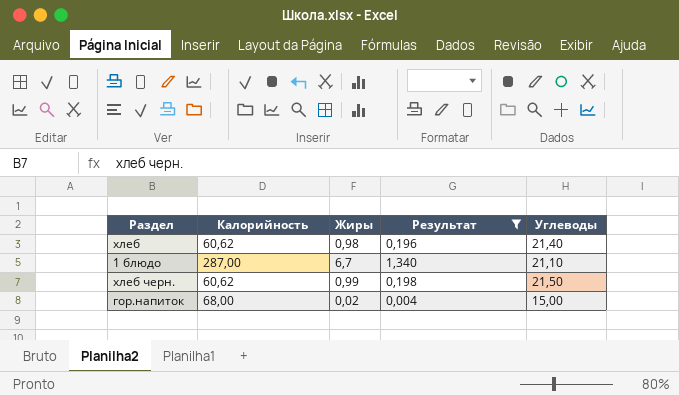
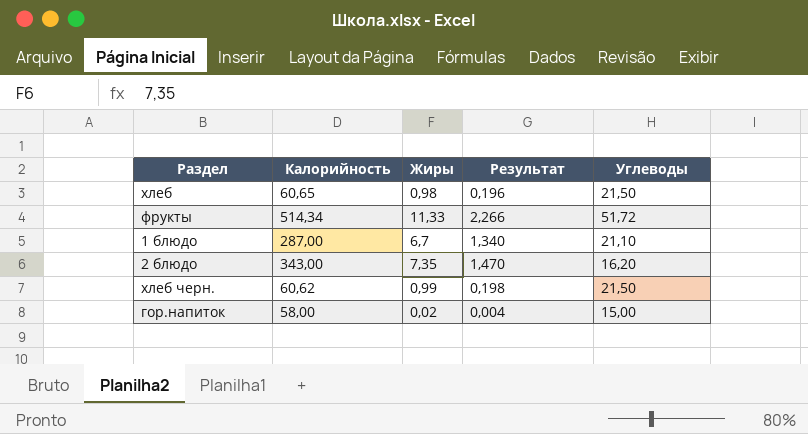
filter: Результат <= 1,340 -> none
хлеб | Калорийность: 60,62 -> 60,65
хлеб | Углеводы: 21,40 -> 21,50
гор.напиток | Калорийность: 68,00 -> 58,00

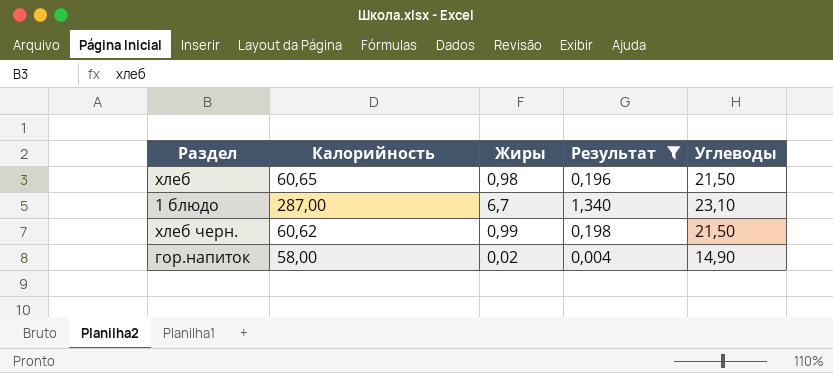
filter: none -> Результат <= 1,340
1 блюдо | Углеводы: 21,10 -> 23,10
гор.напиток | Углеводы: 15,00 -> 14,90

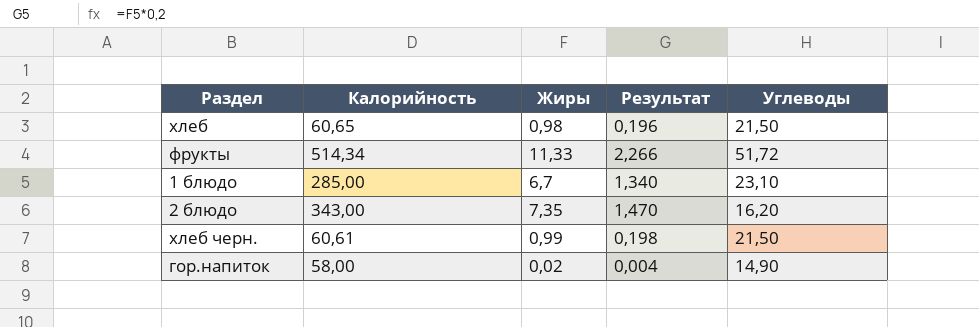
filter: Результат <= 1,340 -> none
1 блюдо | Калорийность: 287,00 -> 285,00
хлеб черн. | Калорийность: 60,62 -> 60,61

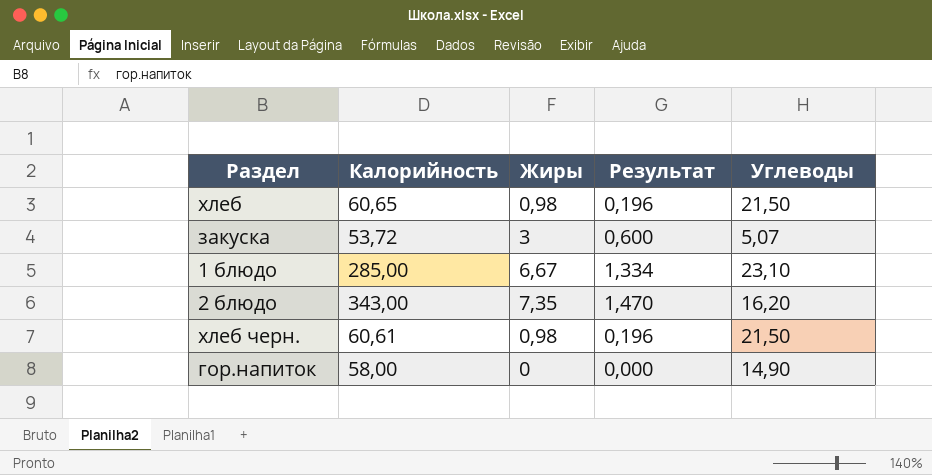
row фрукты: 514,34 | 11,33 | 2,266 | 51,72 -> none
row закуска: none -> 53,72 | 3 | 0,600 | 5,07
1 блюдо | Жиры: 6,7 -> 6,67
1 блюдо | Результат: 1,340 -> 1,334
хлеб черн. | Жиры: 0,99 -> 0,98
хлеб черн. | Результат: 0,198 -> 0,196
гор.напиток | Жиры: 0,02 -> 0
гор.напиток | Результат: 0,004 -> 0,000

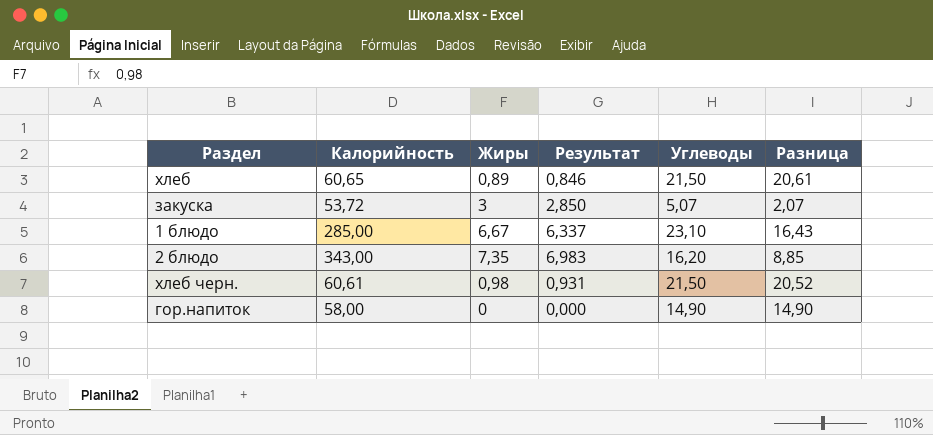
column Результат | formula: [Жиры] * 0,2 -> [Жиры] * 0,95
column Разница | formula: none -> [Углеводы] - [Жиры]
хлеб | Жиры: 0,98 -> 0,89

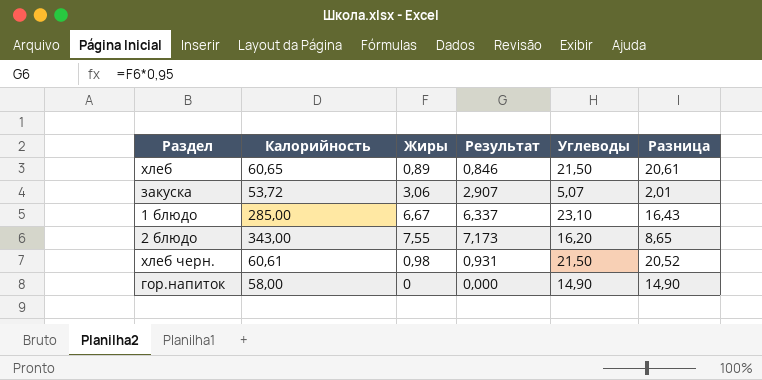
закуска | Жиры: 3 -> 3,06
закуска | Результат: 2,850 -> 2,907
закуска | Разница: 2,07 -> 2,01
2 блюдо | Жиры: 7,35 -> 7,55
2 блюдо | Результат: 6,983 -> 7,173
2 блюдо | Разница: 8,85 -> 8,65

